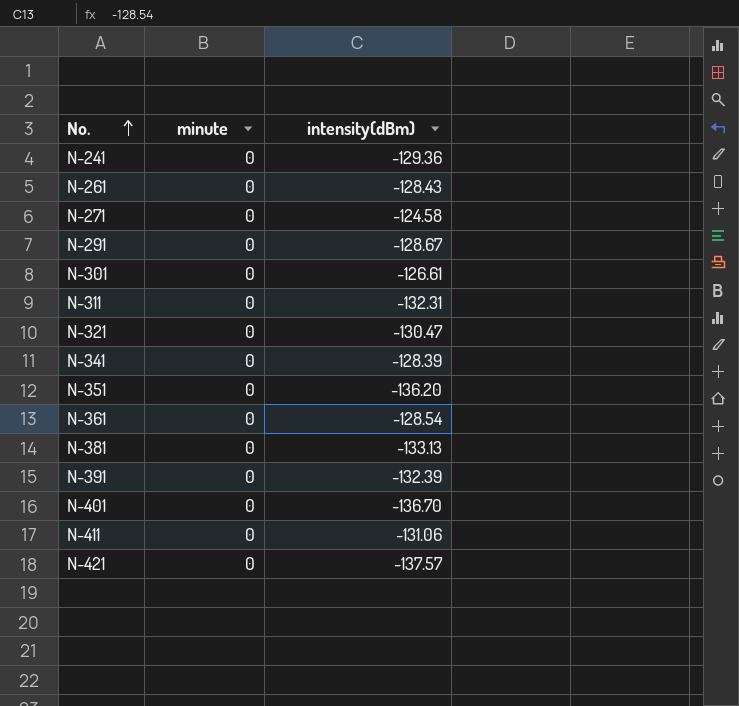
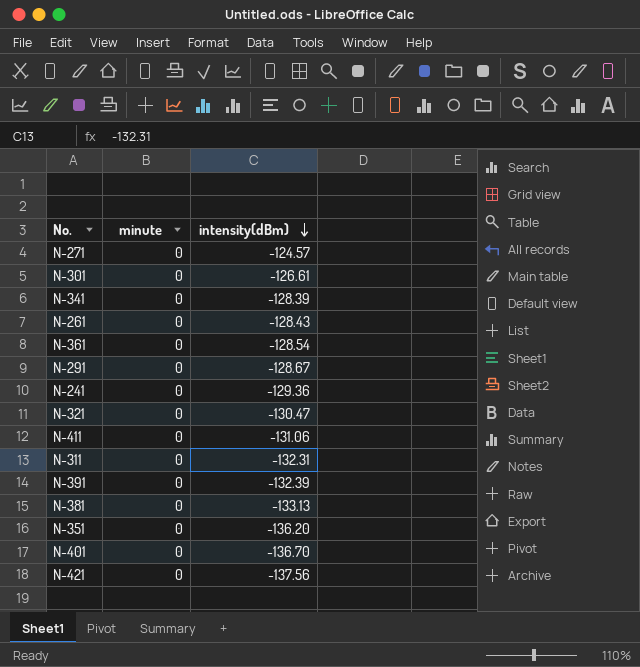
row order: No. ascending -> intensity(dBm) descending
N-271 | intensity(dBm): -124.58 -> -124.57
N-421 | intensity(dBm): -137.57 -> -137.56

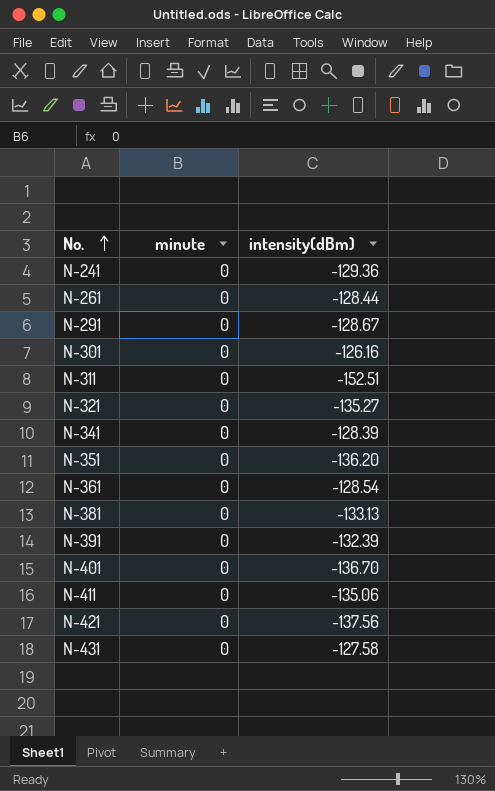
row order: intensity(dBm) descending -> No. ascending
row N-271: 0 | -124.57 -> none
N-261 | intensity(dBm): -128.43 -> -128.44
N-301 | intensity(dBm): -126.61 -> -126.16
N-311 | intensity(dBm): -132.31 -> -152.51
N-321 | intensity(dBm): -130.47 -> -135.27
N-411 | intensity(dBm): -131.06 -> -135.06
row N-431: none -> 0 | -127.58

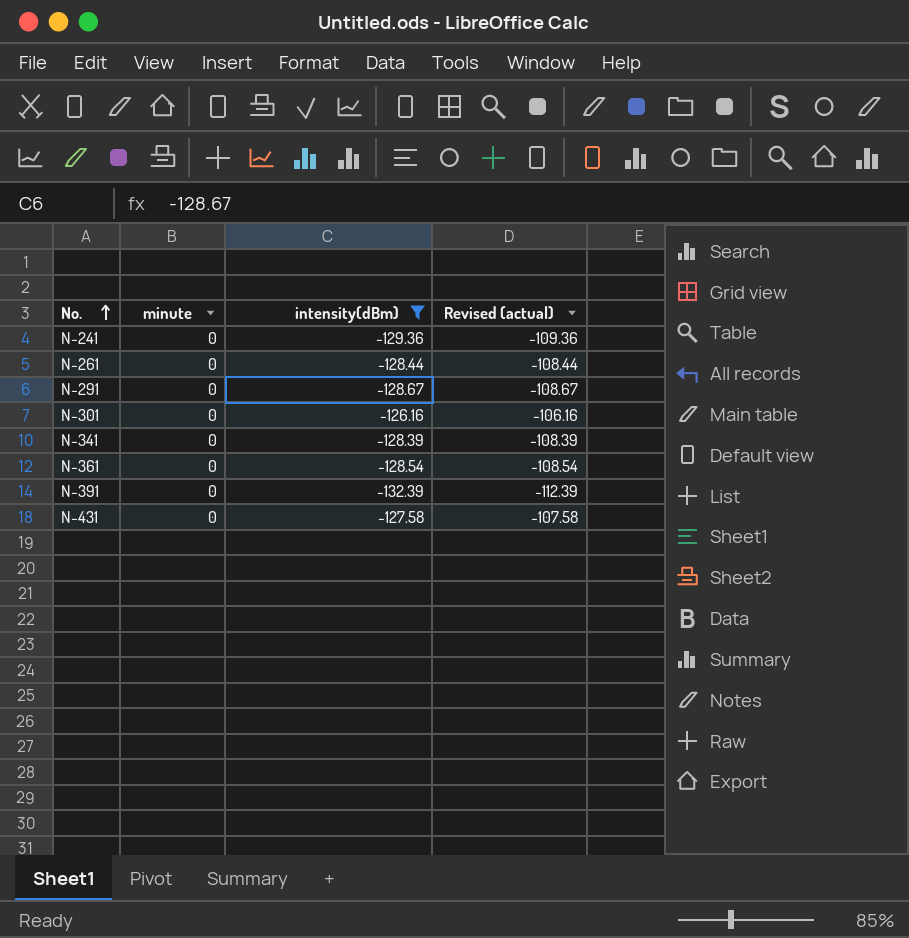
filter: none -> intensity(dBm) >= -132.39
column Revised (actual) | formula: none -> [intensity(dBm)] + 20

